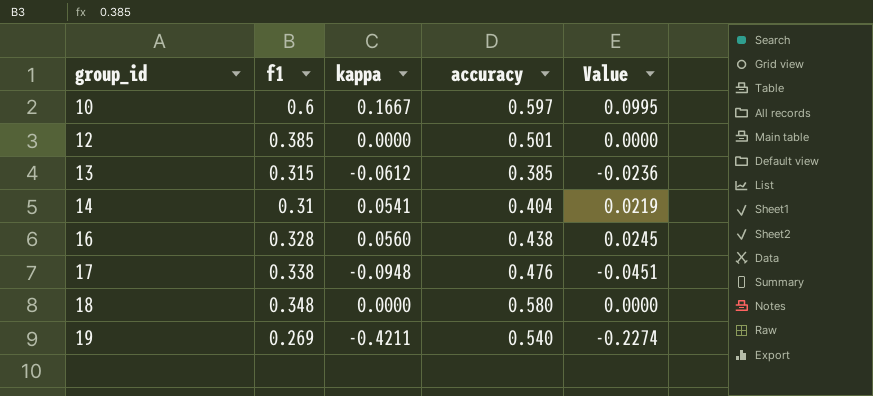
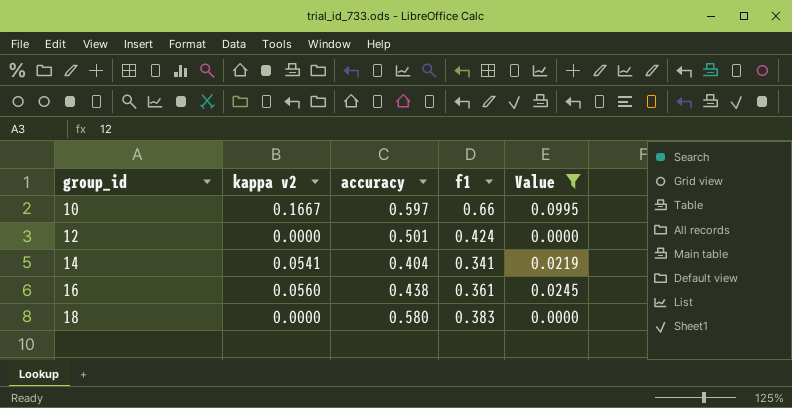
filter: none -> Value >= 0.0000
column name: kappa -> kappa v2
column f1 | position: 2 -> 4
10 | f1: 0.6 -> 0.66
12 | f1: 0.385 -> 0.424
14 | f1: 0.31 -> 0.341
16 | f1: 0.328 -> 0.361
18 | f1: 0.348 -> 0.383

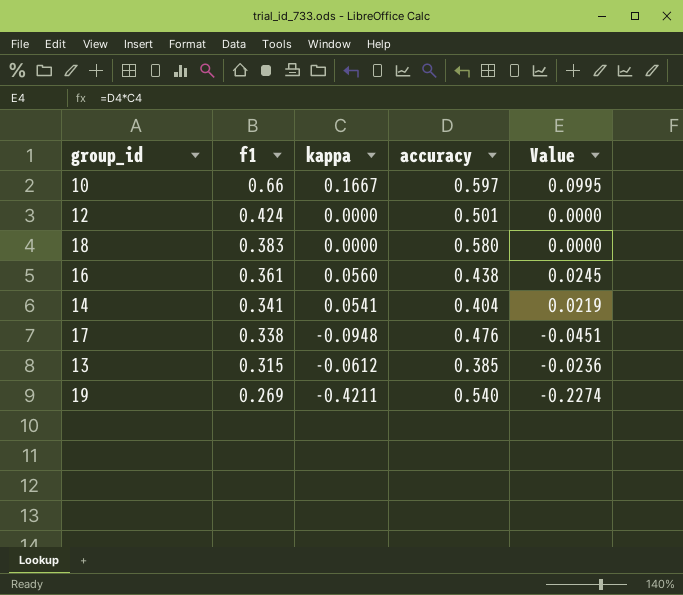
filter: Value >= 0.0000 -> none
row order: group_id ascending -> f1 descending
column f1 | position: 4 -> 2
column name: kappa v2 -> kappa

